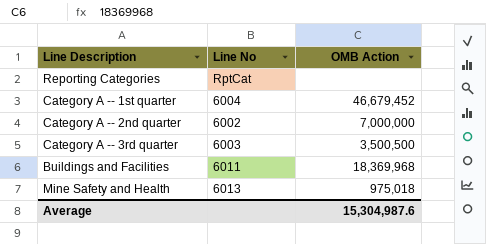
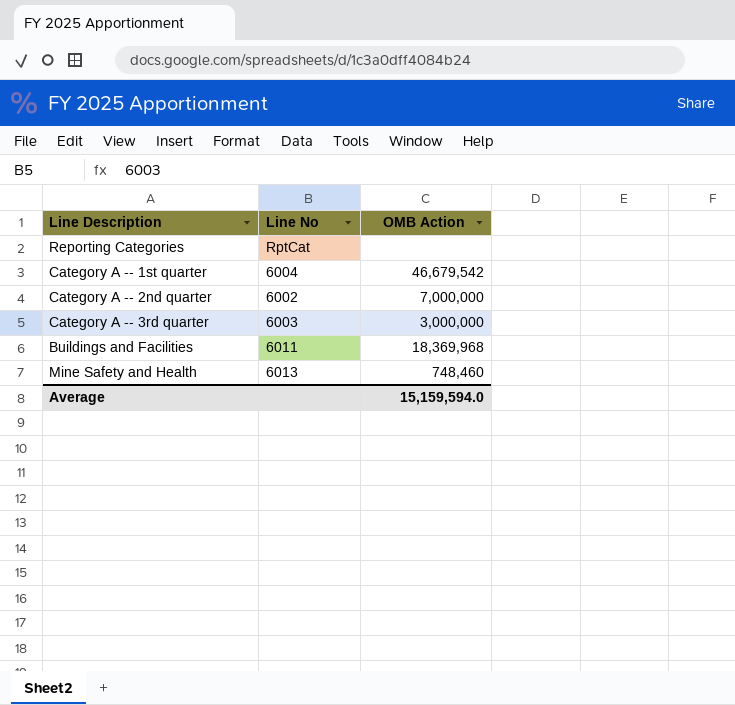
Category A -- 1st quarter | OMB Action: 46,679,452 -> 46,679,542
Category A -- 3rd quarter | OMB Action: 3,500,500 -> 3,000,000
Mine Safety and Health | OMB Action: 975,018 -> 748,460
Average | OMB Action: 15,304,987.6 -> 15,159,594.0

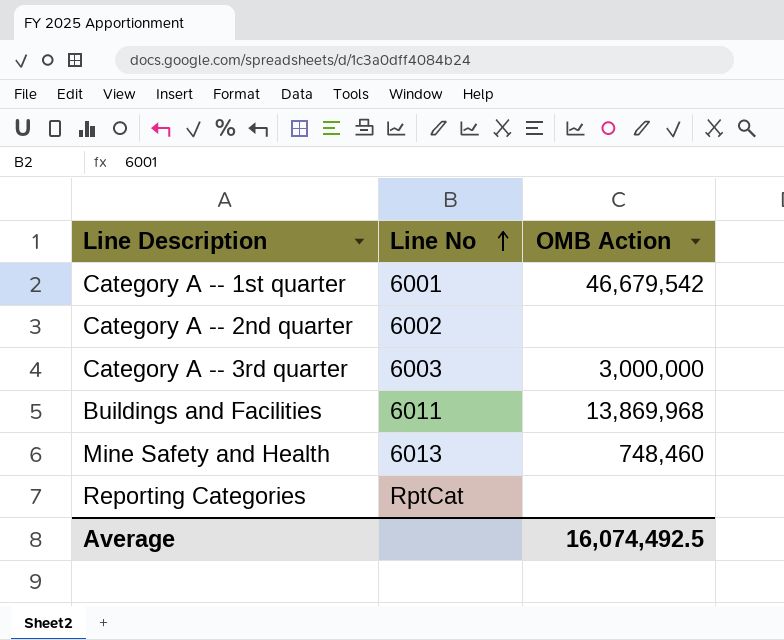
row order: none -> Line No ascending
Category A -- 1st quarter | Line No: 6004 -> 6001
Category A -- 2nd quarter | OMB Action: 7,000,000 -> none
Buildings and Facilities | OMB Action: 18,369,968 -> 13,869,968
Average | OMB Action: 15,159,594.0 -> 16,074,492.5

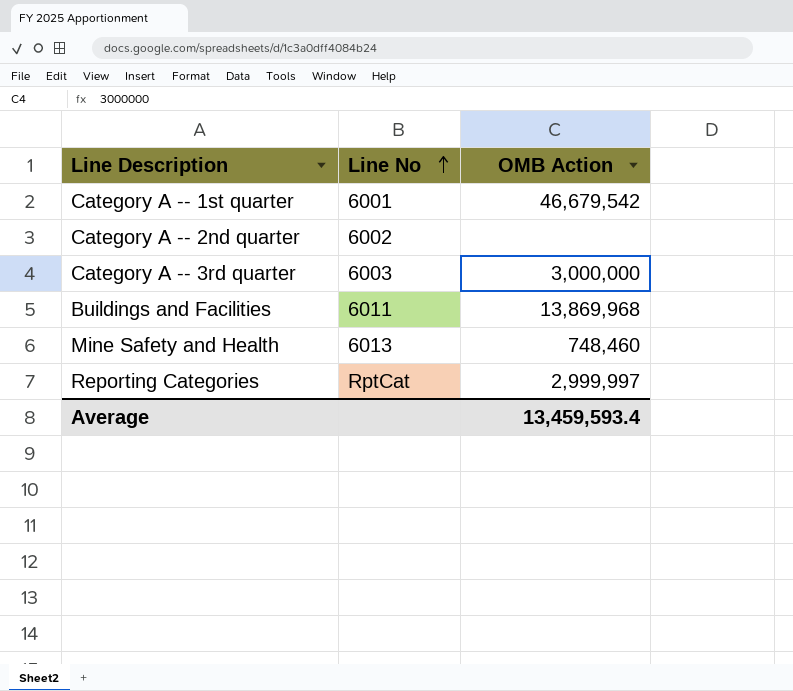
Reporting Categories | OMB Action: none -> 2,999,997
Average | OMB Action: 16,074,492.5 -> 13,459,593.4

